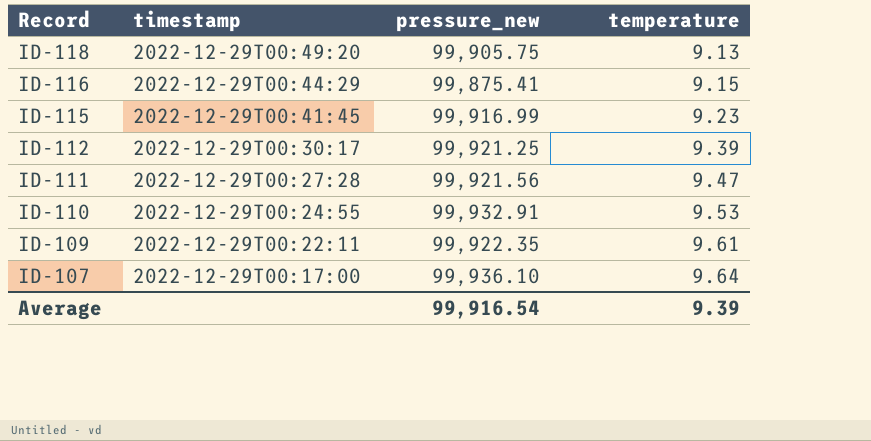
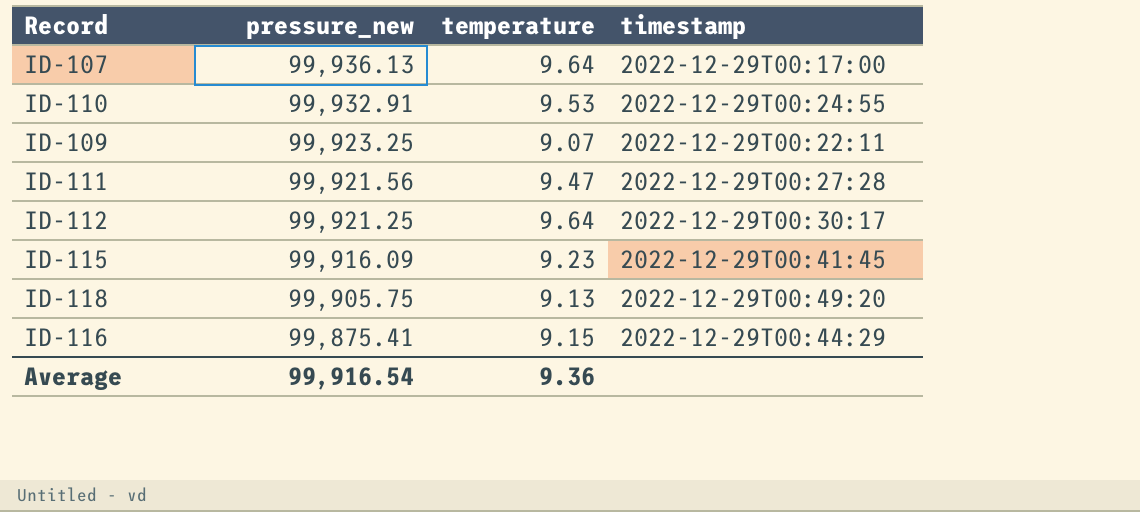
row order: Record descending -> pressure_new descending
column timestamp | position: 2 -> 4
ID-107 | pressure_new: 99,936.10 -> 99,936.13
ID-109 | pressure_new: 99,922.35 -> 99,923.25
ID-109 | temperature: 9.61 -> 9.07
ID-112 | temperature: 9.39 -> 9.64
ID-115 | pressure_new: 99,916.99 -> 99,916.09
Average | temperature: 9.39 -> 9.36

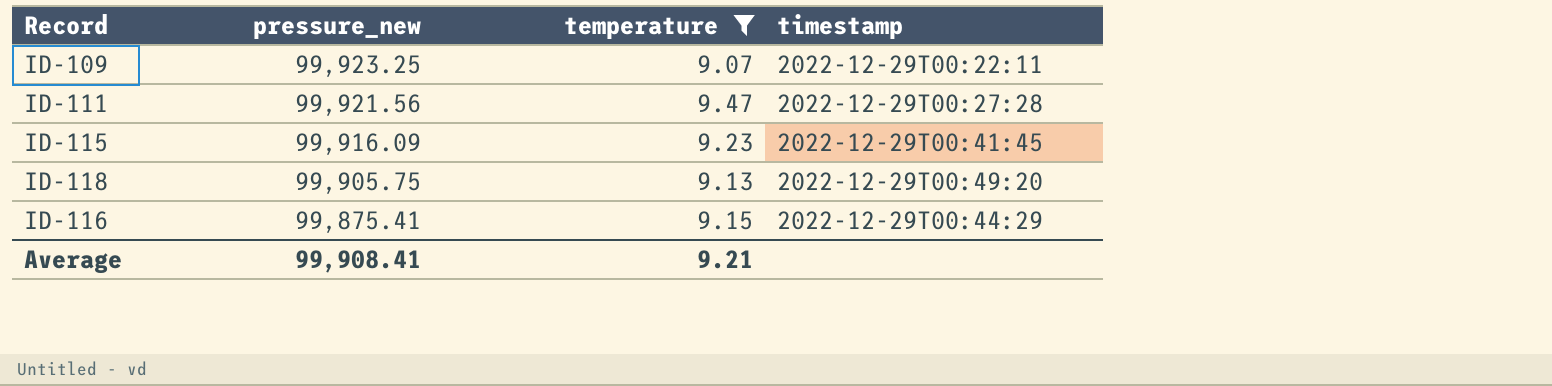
filter: none -> temperature <= 9.47
Average | pressure_new: 99,916.54 -> 99,908.41
Average | temperature: 9.36 -> 9.21

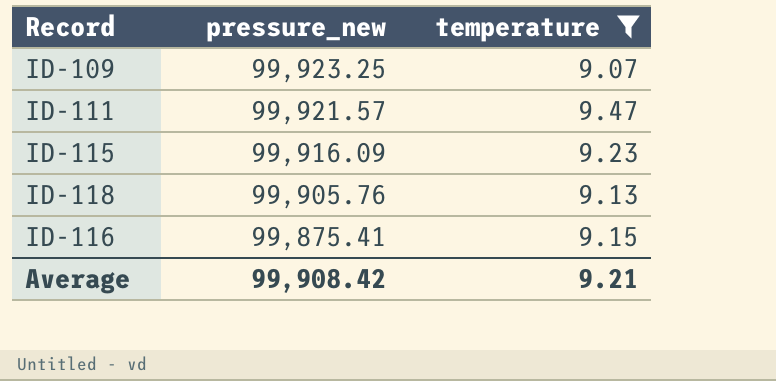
column timestamp | position: 4 -> none
ID-111 | pressure_new: 99,921.56 -> 99,921.57
ID-118 | pressure_new: 99,905.75 -> 99,905.76
Average | pressure_new: 99,908.41 -> 99,908.42

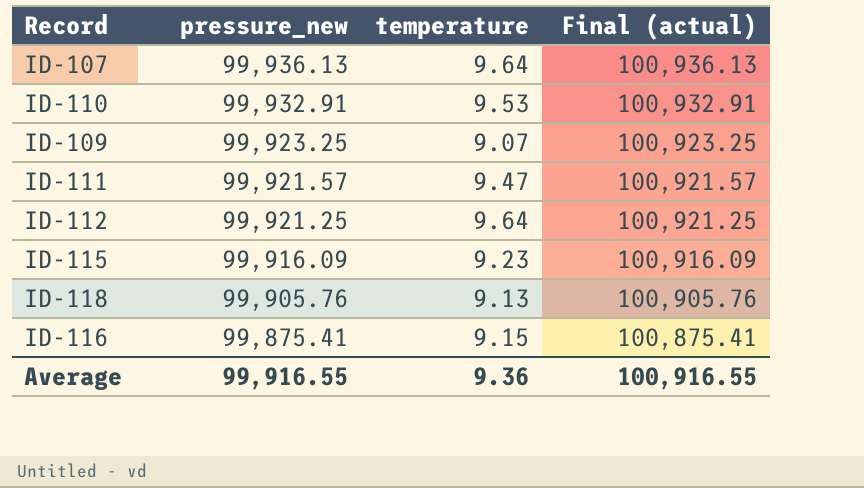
filter: temperature <= 9.47 -> none
column Final (actual) | formula: none -> [pressure_new] + 1000
Average | pressure_new: 99,908.42 -> 99,916.55
Average | temperature: 9.21 -> 9.36

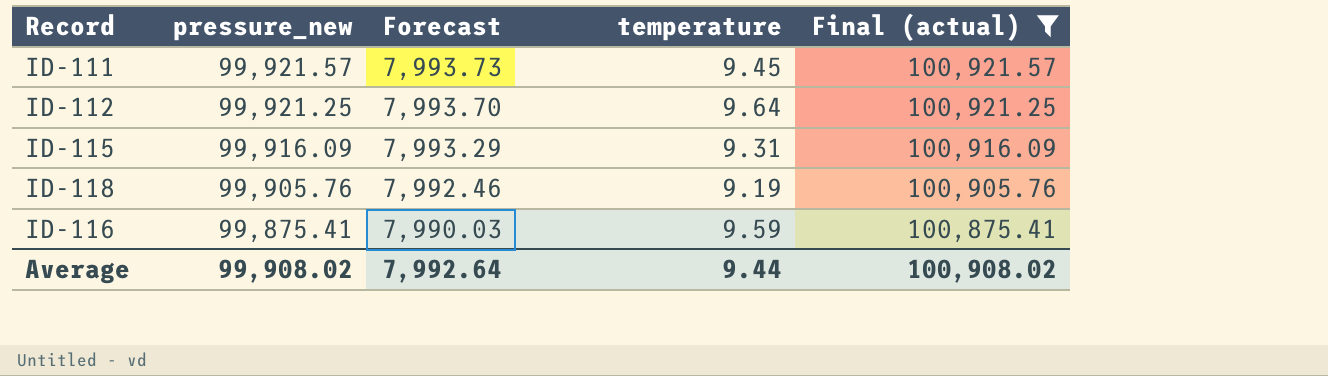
filter: none -> Final (actual) <= 100,921.57
column Forecast | formula: none -> [pressure_new] * 0.08
ID-111 | temperature: 9.47 -> 9.45
ID-115 | temperature: 9.23 -> 9.31
ID-118 | temperature: 9.13 -> 9.19
ID-116 | temperature: 9.15 -> 9.59
Average | pressure_new: 99,916.55 -> 99,908.02
Average | temperature: 9.36 -> 9.44
Average | Final (actual): 100,916.55 -> 100,908.02

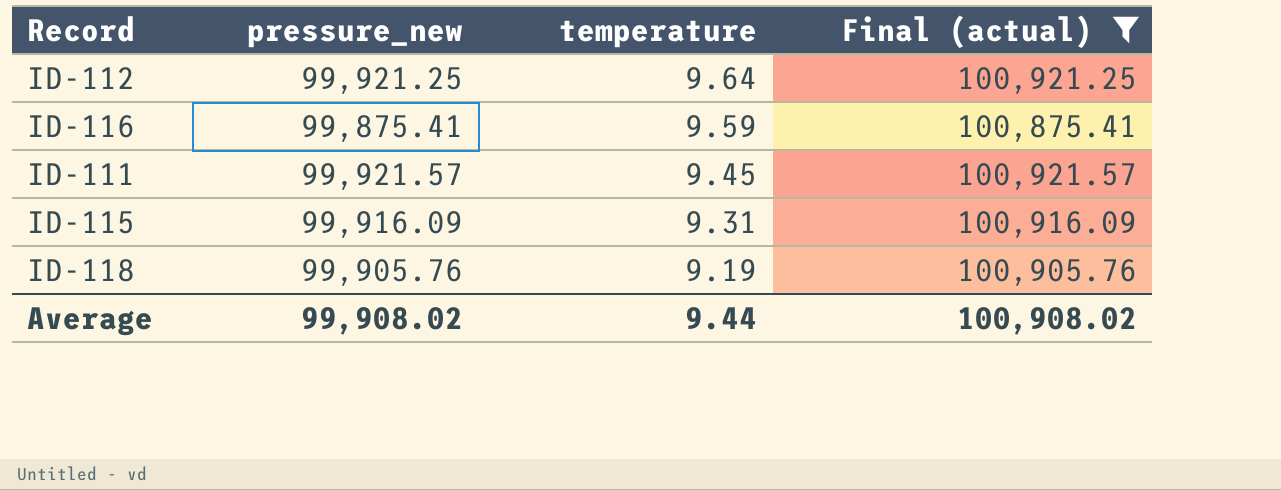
row order: pressure_new descending -> temperature descending
column Forecast | formula: [pressure_new] * 0.08 -> none

